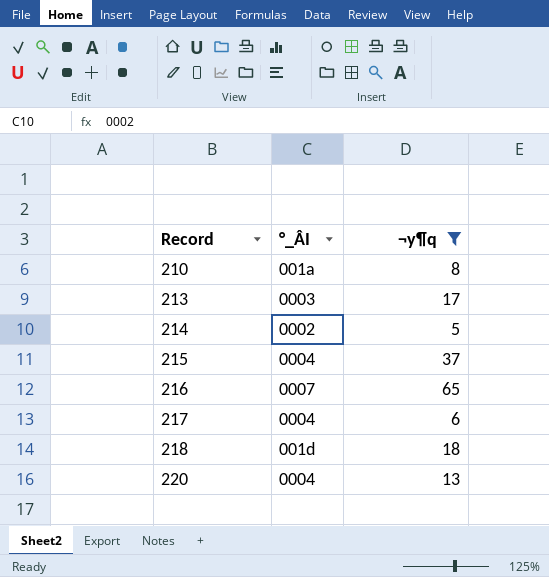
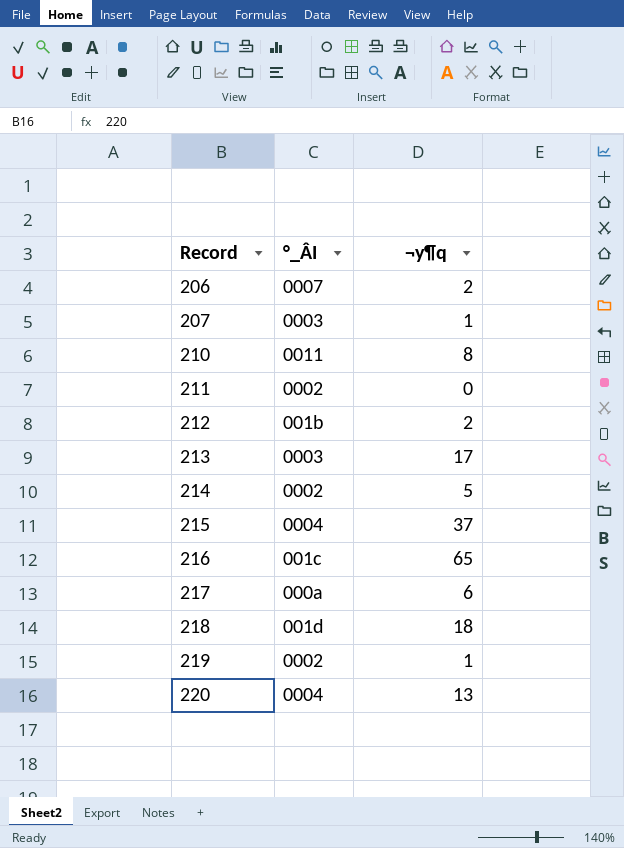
filter: ¬y¶q >= 5 -> none
210 | °_ÂI: 001a -> 0011
216 | °_ÂI: 0007 -> 001c
217 | °_ÂI: 0004 -> 000a

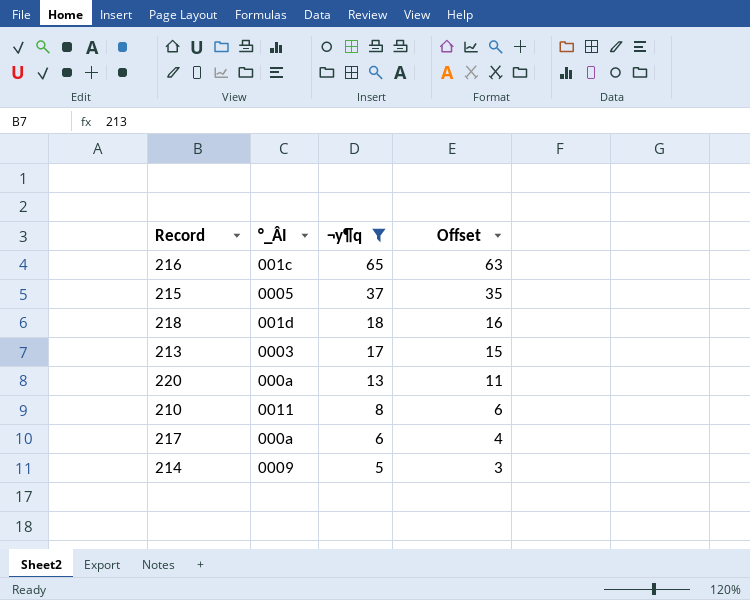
filter: none -> ¬y¶q >= 5
row order: Record ascending -> ¬y¶q descending
column Offset | formula: none -> [¬y¶q] - 2
215 | °_ÂI: 0004 -> 0005
220 | °_ÂI: 0004 -> 000a
214 | °_ÂI: 0002 -> 0009

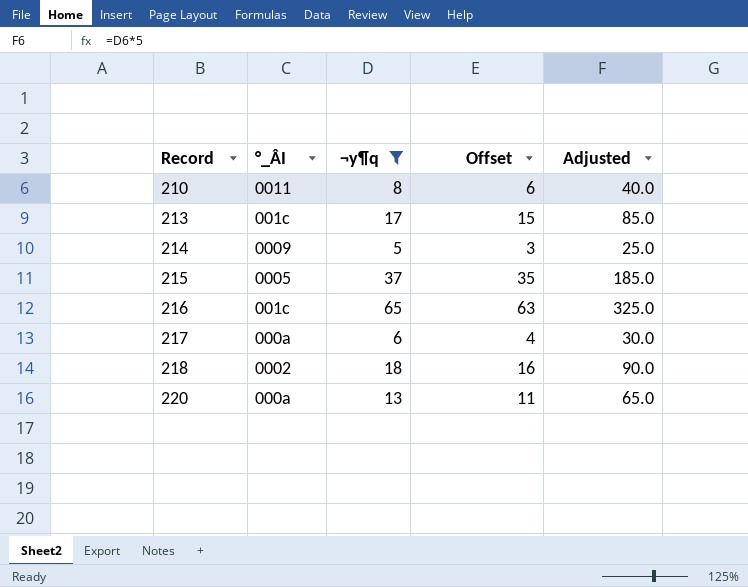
row order: ¬y¶q descending -> Record ascending
column Adjusted | formula: none -> [¬y¶q] * 5
213 | °_ÂI: 0003 -> 001c
218 | °_ÂI: 001d -> 0002

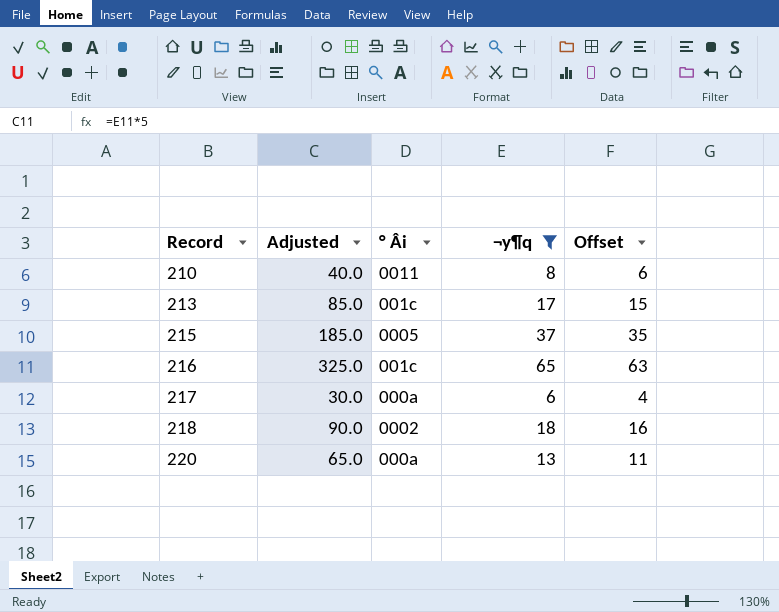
column Adjusted | position: 5 -> 2
column name: °_ÂI -> ° Âi
row 214: 0009 | 5 | 3 | 25.0 -> none

